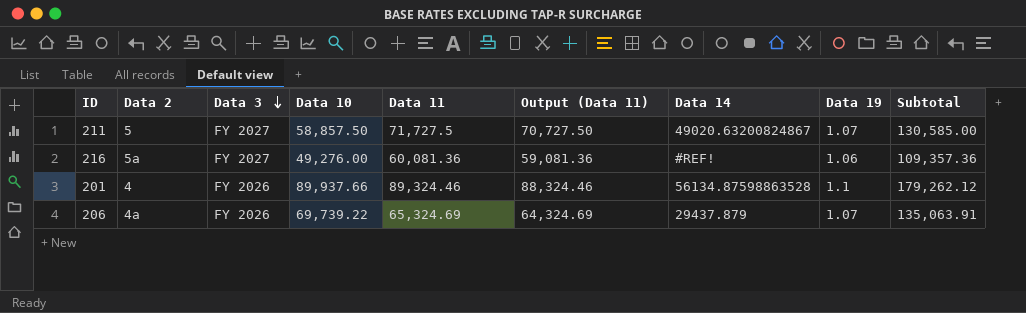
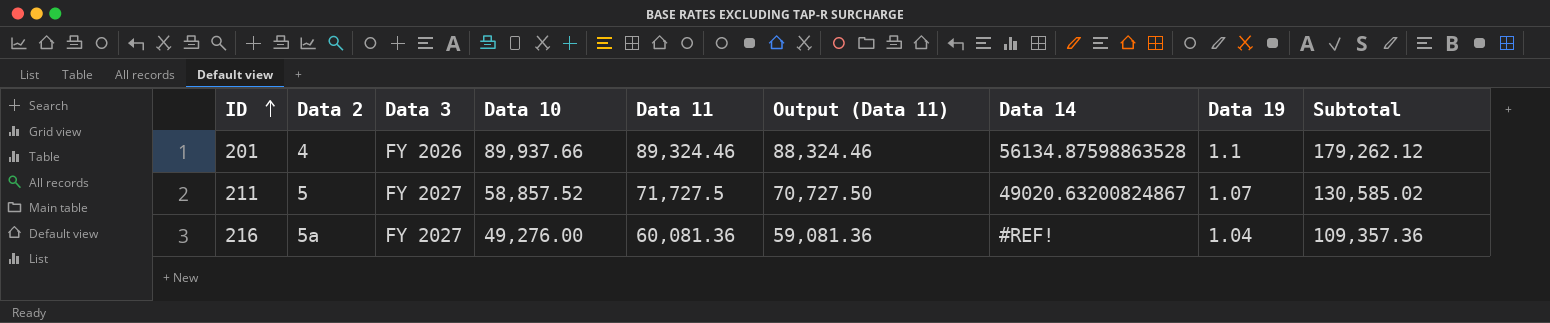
row order: Data 3 descending -> ID ascending
row 206: 4a | FY 2026 | 69,739.22 | 65,324.69 | 64,324.69 | 29437.879 | 1.07 | 135,063.91 -> none
211 | Data 10: 58,857.50 -> 58,857.52
211 | Subtotal: 130,585.00 -> 130,585.02
216 | Data 19: 1.06 -> 1.04

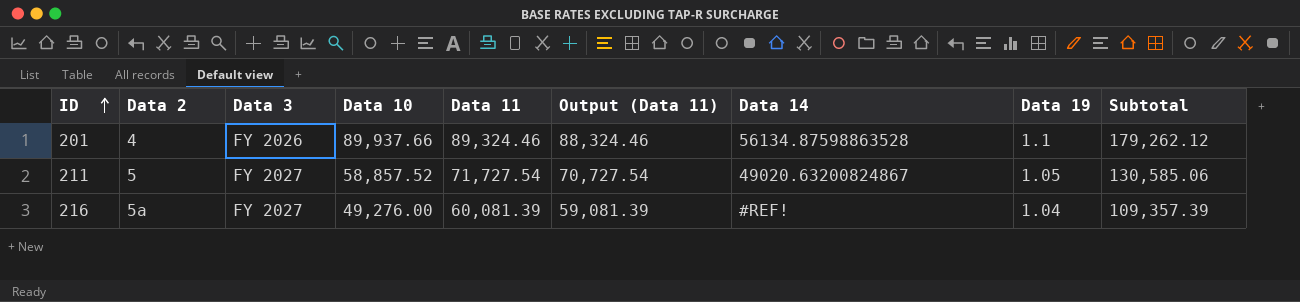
211 | Data 11: 71,727.5 -> 71,727.54
211 | Output (Data 11): 70,727.50 -> 70,727.54
211 | Data 19: 1.07 -> 1.05
211 | Subtotal: 130,585.02 -> 130,585.06
216 | Data 11: 60,081.36 -> 60,081.39
216 | Output (Data 11): 59,081.36 -> 59,081.39
216 | Subtotal: 109,357.36 -> 109,357.39

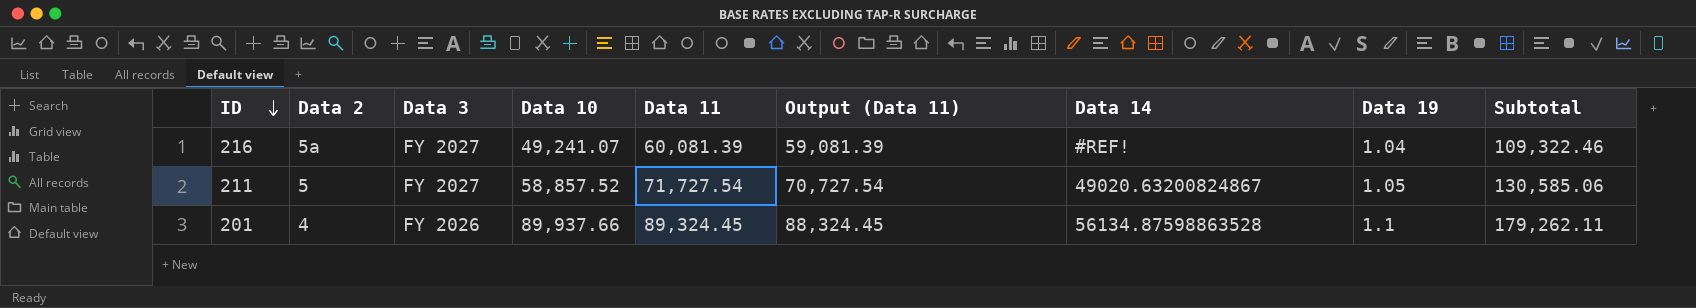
row order: ID ascending -> ID descending
216 | Data 10: 49,276.00 -> 49,241.07
216 | Subtotal: 109,357.39 -> 109,322.46
201 | Data 11: 89,324.46 -> 89,324.45
201 | Output (Data 11): 88,324.46 -> 88,324.45
201 | Subtotal: 179,262.12 -> 179,262.11

